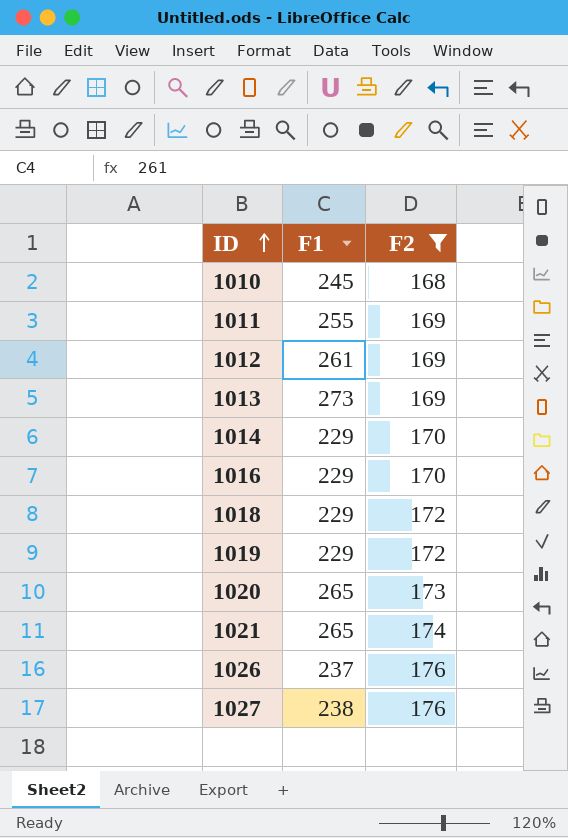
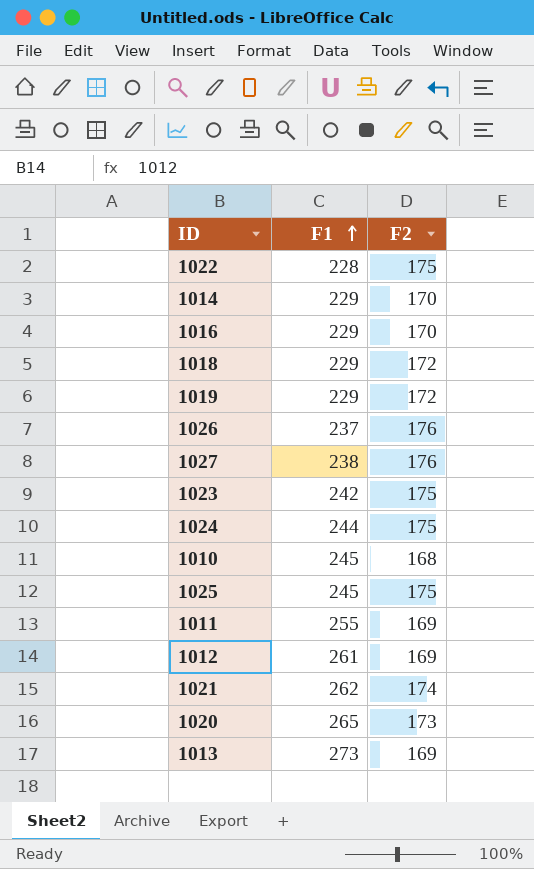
filter: F2 != 175 -> none
row order: ID ascending -> F1 ascending
1021 | F1: 265 -> 262

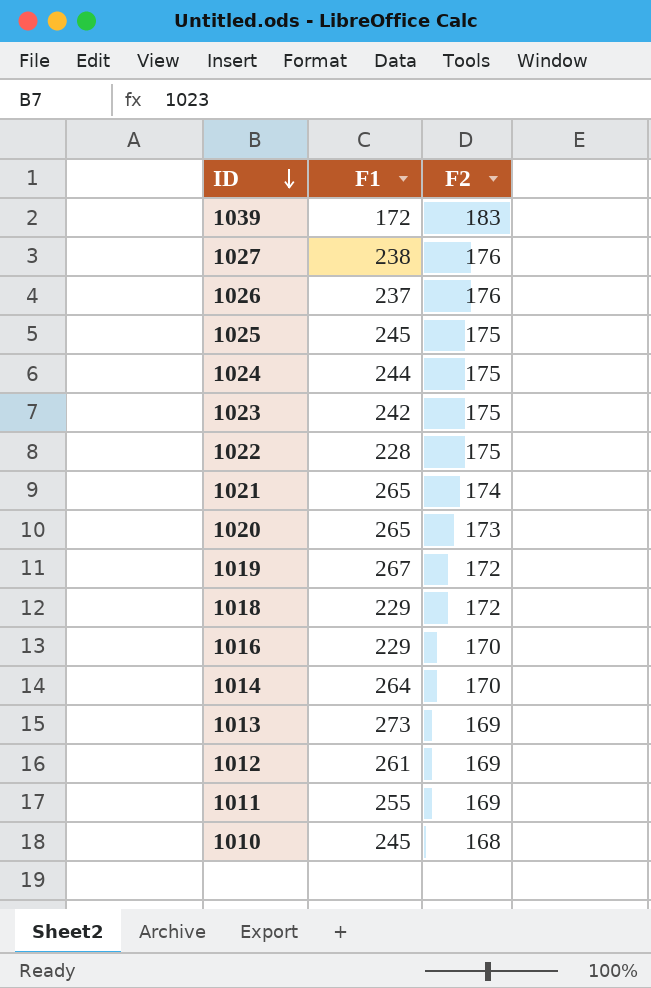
row order: F1 ascending -> ID descending
row 1039: none -> 172 | 183
1021 | F1: 262 -> 265
1019 | F1: 229 -> 267
1014 | F1: 229 -> 264

